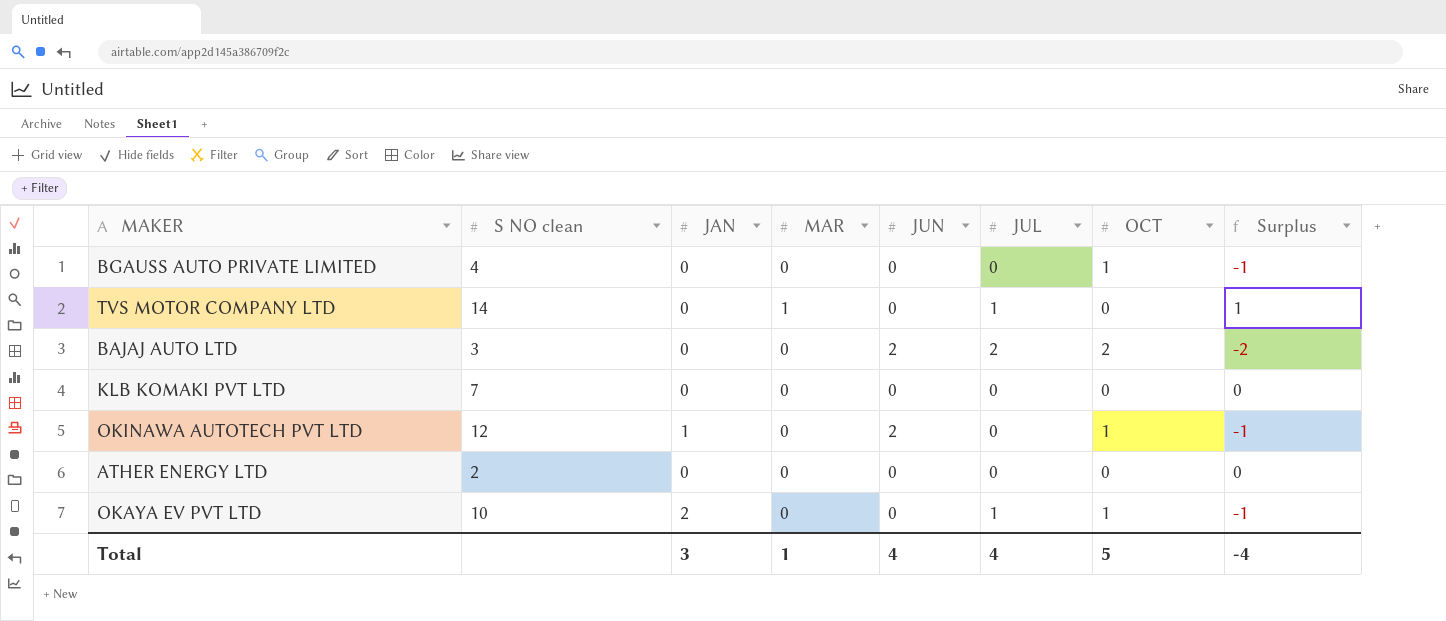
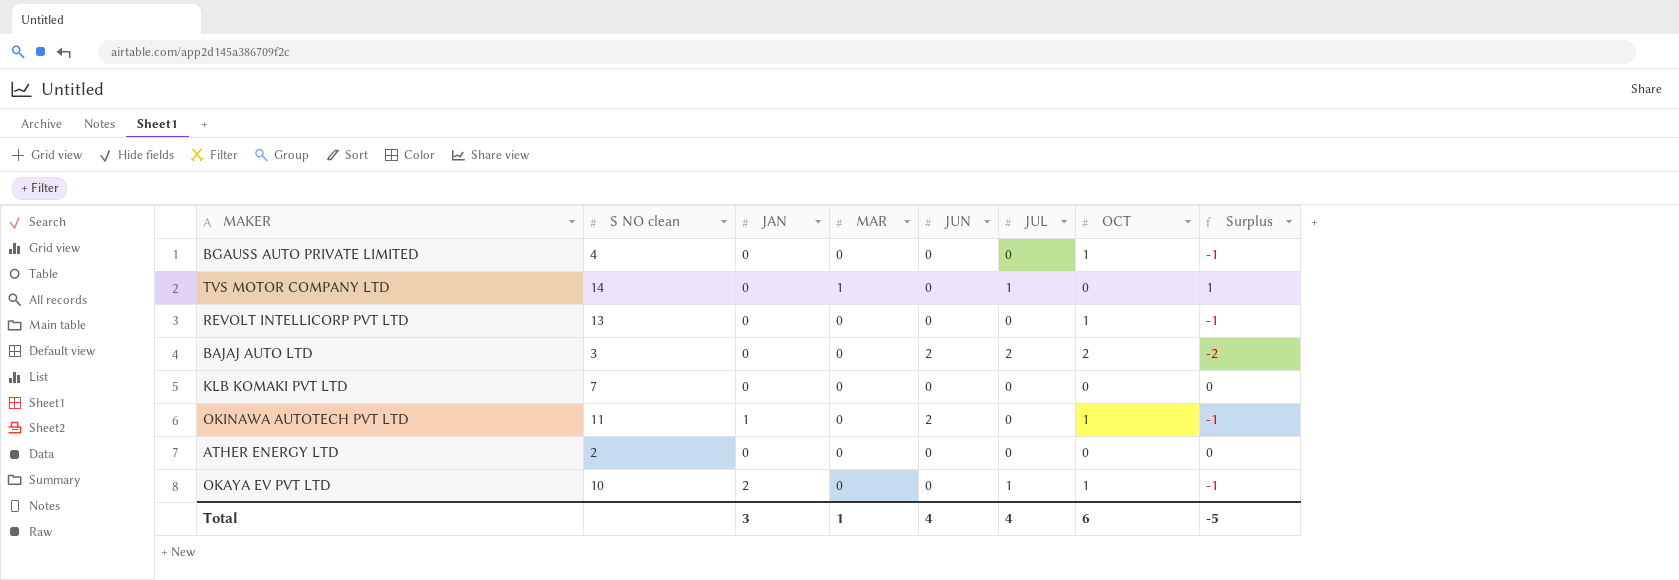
row REVOLT INTELLICORP PVT LTD: none -> 13 | 0 | 0 | 0 | 0 | 1 | -1
OKINAWA AUTOTECH PVT LTD | S NO clean: 12 -> 11
Total | OCT: 5 -> 6
Total | Surplus: -4 -> -5

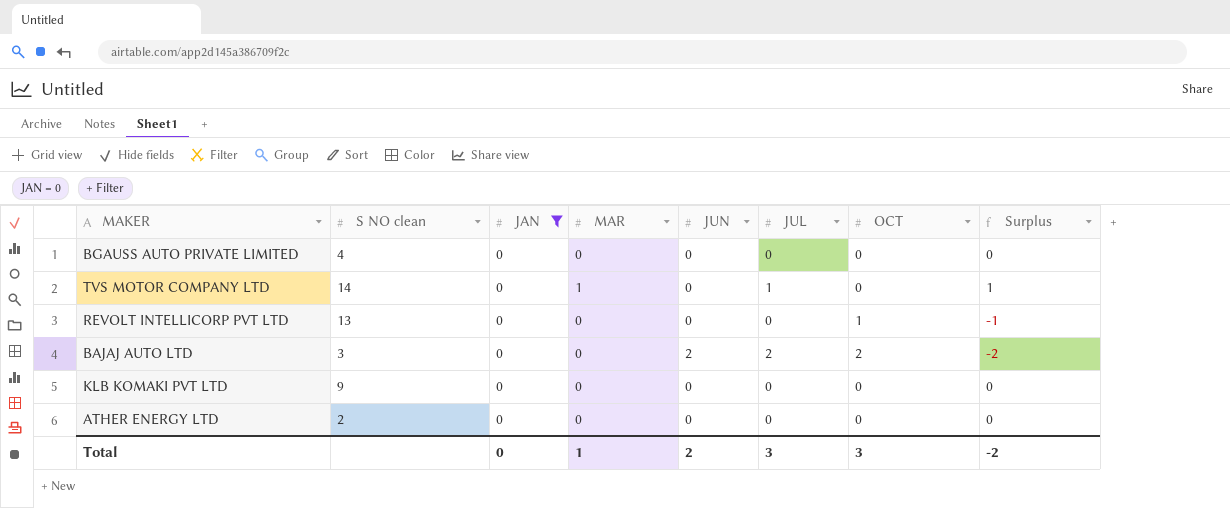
filter: none -> JAN = 0
BGAUSS AUTO PRIVATE LIMITED | OCT: 1 -> 0
BGAUSS AUTO PRIVATE LIMITED | Surplus: -1 -> 0
KLB KOMAKI PVT LTD | S NO clean: 7 -> 9
Total | JAN: 3 -> 0
Total | JUN: 4 -> 2
Total | JUL: 4 -> 3
Total | OCT: 6 -> 3
Total | Surplus: -5 -> -2

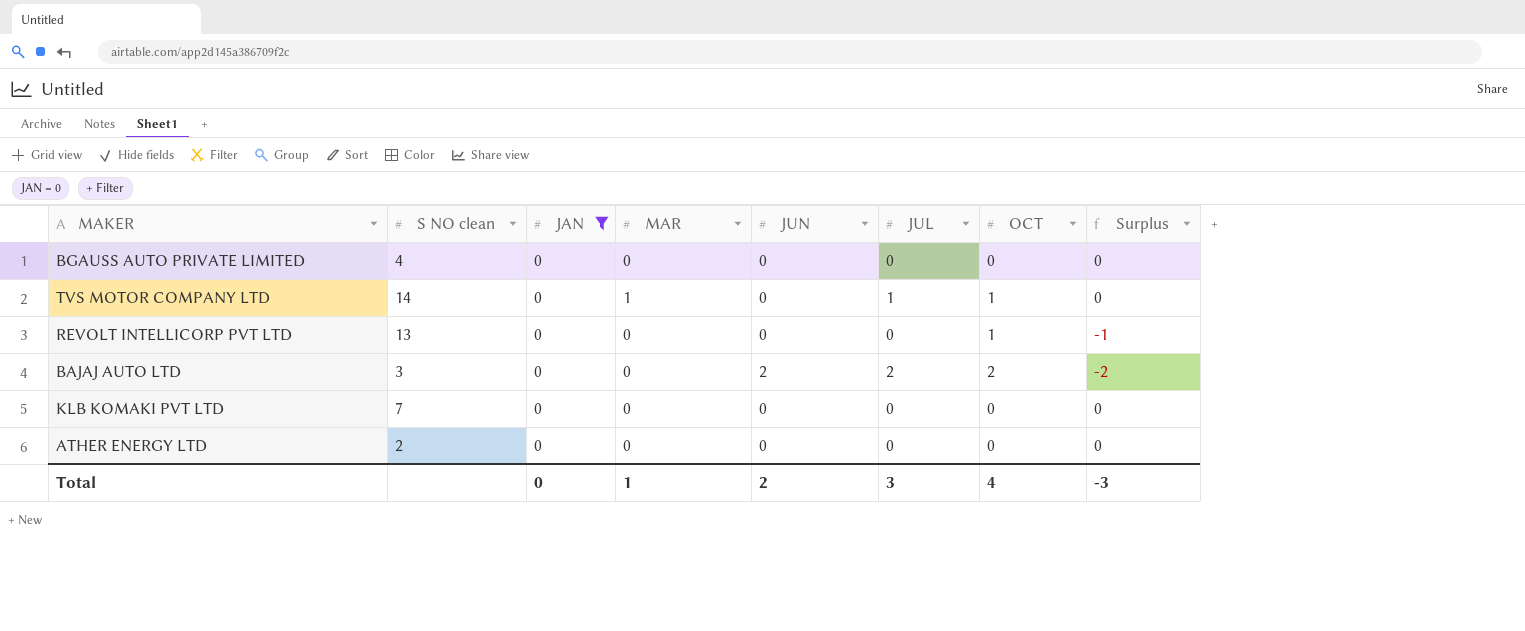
TVS MOTOR COMPANY LTD | OCT: 0 -> 1
TVS MOTOR COMPANY LTD | Surplus: 1 -> 0
KLB KOMAKI PVT LTD | S NO clean: 9 -> 7
Total | OCT: 3 -> 4
Total | Surplus: -2 -> -3

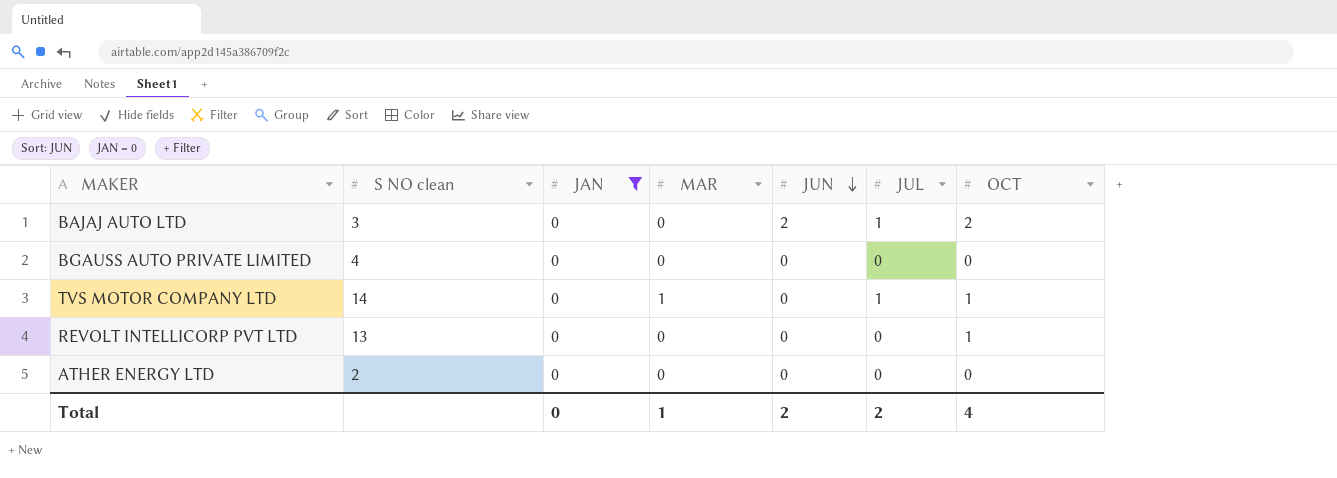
row order: none -> JUN descending
column Surplus | formula: [MAR] - [OCT] -> none
row KLB KOMAKI PVT LTD: 7 | 0 | 0 | 0 | 0 | 0 | 0 -> none
BAJAJ AUTO LTD | JUL: 2 -> 1
Total | JUL: 3 -> 2

